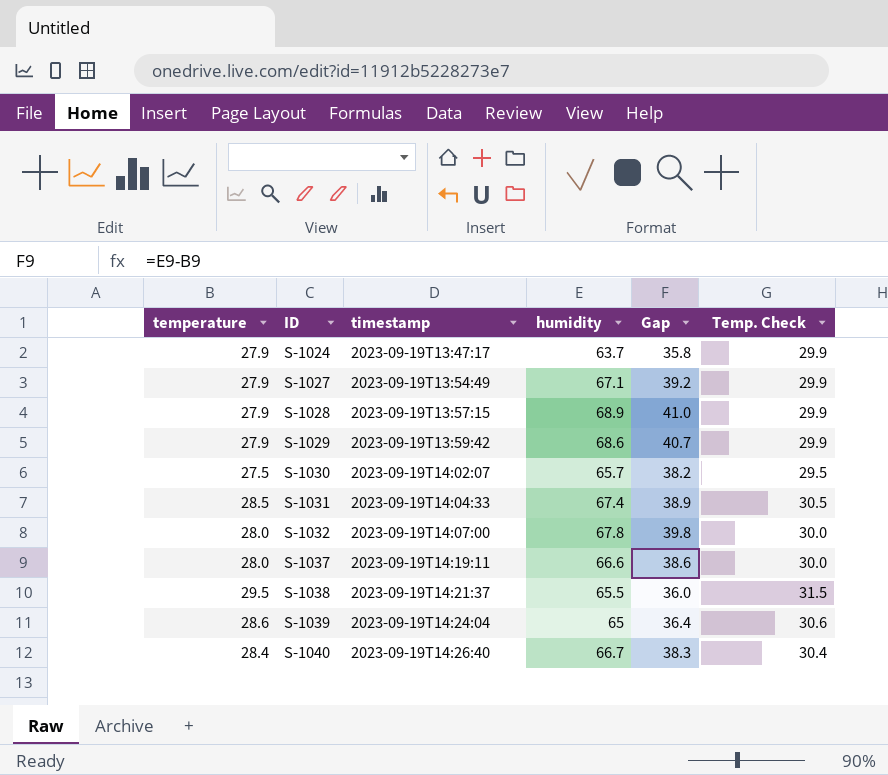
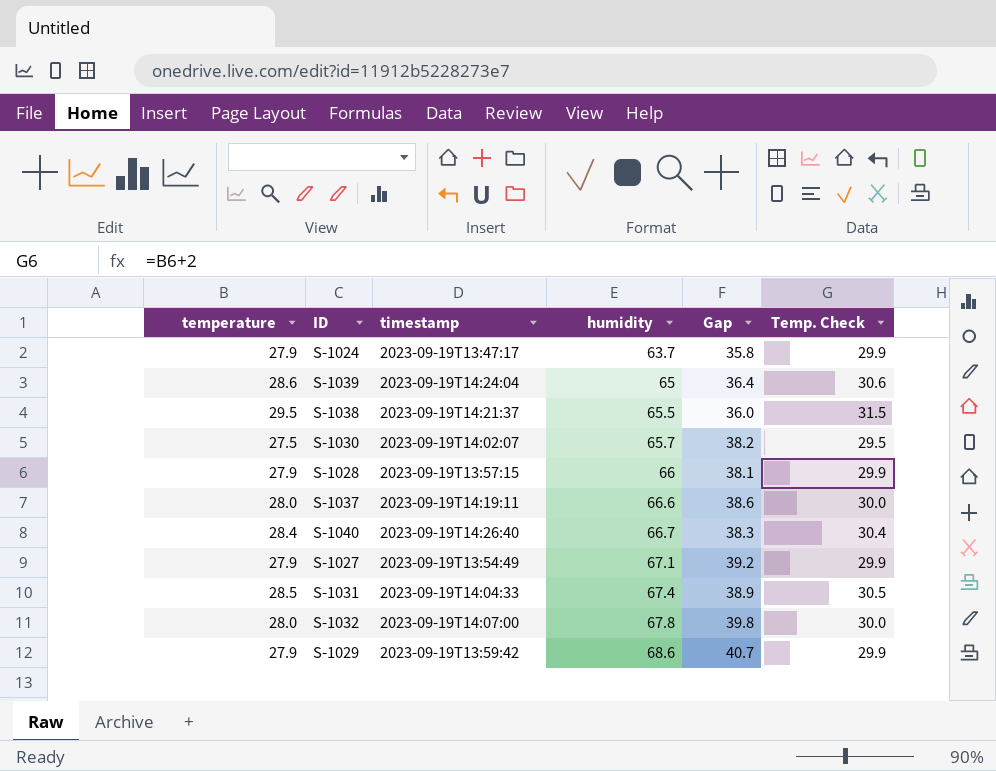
row order: ID ascending -> humidity ascending
S-1028 | humidity: 68.9 -> 66
S-1028 | Gap: 41.0 -> 38.1

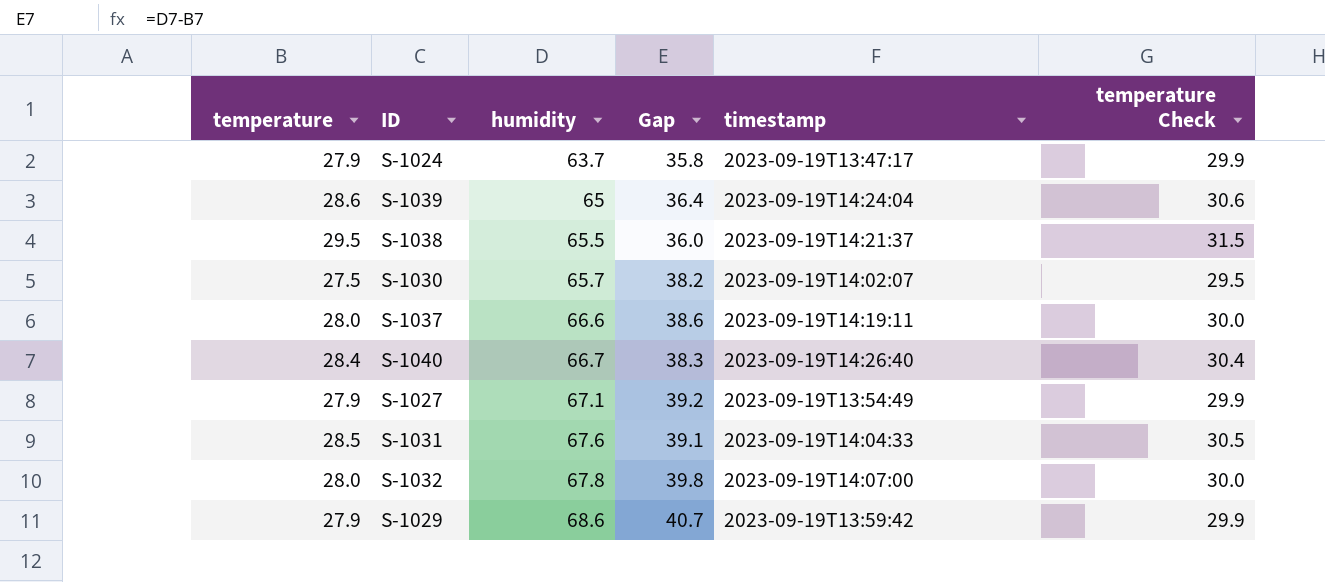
column timestamp | position: 3 -> 5
column name: Temp. Check -> temperature Check
row S-1028: 27.9 | 2023-09-19T13:57:15 | 66 | 38.1 | 29.9 -> none
S-1031 | humidity: 67.4 -> 67.6
S-1031 | Gap: 38.9 -> 39.1

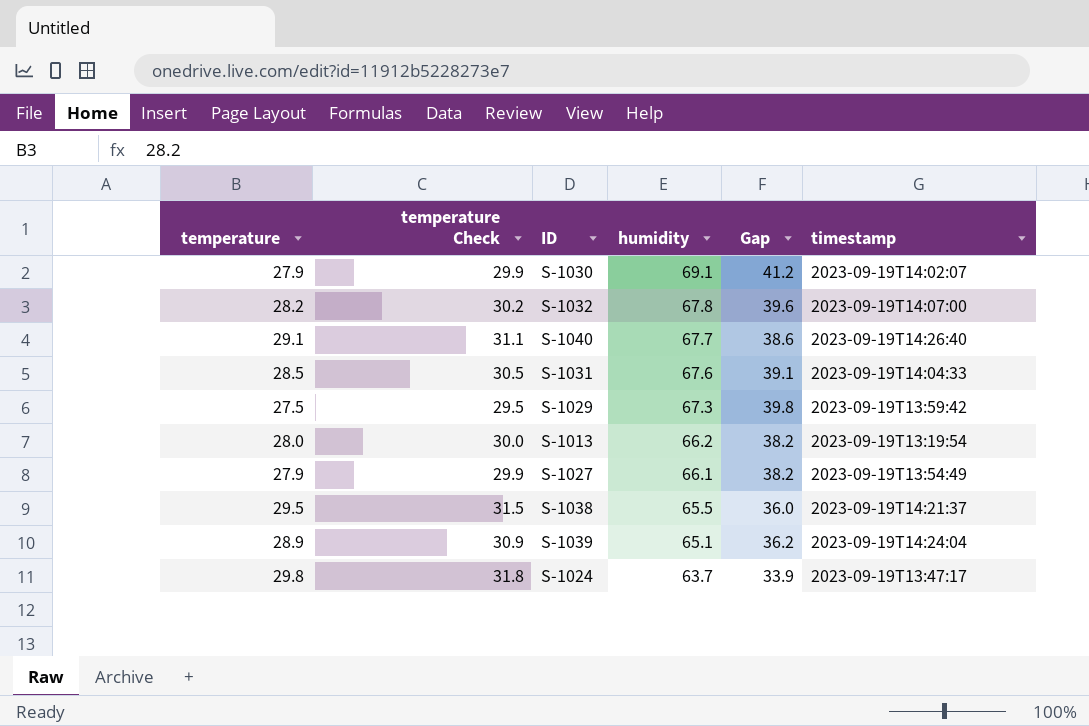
row order: humidity ascending -> humidity descending
column temperature Check | position: 6 -> 2
row S-1037: 28.0 | 66.6 | 38.6 | 2023-09-19T14:19:11 | 30.0 -> none
S-1030 | temperature: 27.5 -> 27.9
S-1030 | temperature Check: 29.5 -> 29.9
S-1030 | humidity: 65.7 -> 69.1
S-1030 | Gap: 38.2 -> 41.2
S-1032 | temperature: 28.0 -> 28.2
S-1032 | temperature Check: 30.0 -> 30.2
S-1032 | Gap: 39.8 -> 39.6
S-1040 | temperature: 28.4 -> 29.1
S-1040 | temperature Check: 30.4 -> 31.1
S-1040 | humidity: 66.7 -> 67.7
S-1040 | Gap: 38.3 -> 38.6
S-1029 | temperature: 27.9 -> 27.5
S-1029 | temperature Check: 29.9 -> 29.5
S-1029 | humidity: 68.6 -> 67.3
S-1029 | Gap: 40.7 -> 39.8
row S-1013: none -> 28.0 | 30.0 | 66.2 | 38.2 | 2023-09-19T13:19:54
S-1027 | humidity: 67.1 -> 66.1
S-1027 | Gap: 39.2 -> 38.2
S-1039 | temperature: 28.6 -> 28.9
S-1039 | temperature Check: 30.6 -> 30.9
S-1039 | humidity: 65 -> 65.1
S-1039 | Gap: 36.4 -> 36.2
S-1024 | temperature: 27.9 -> 29.8
S-1024 | temperature Check: 29.9 -> 31.8
S-1024 | Gap: 35.8 -> 33.9

